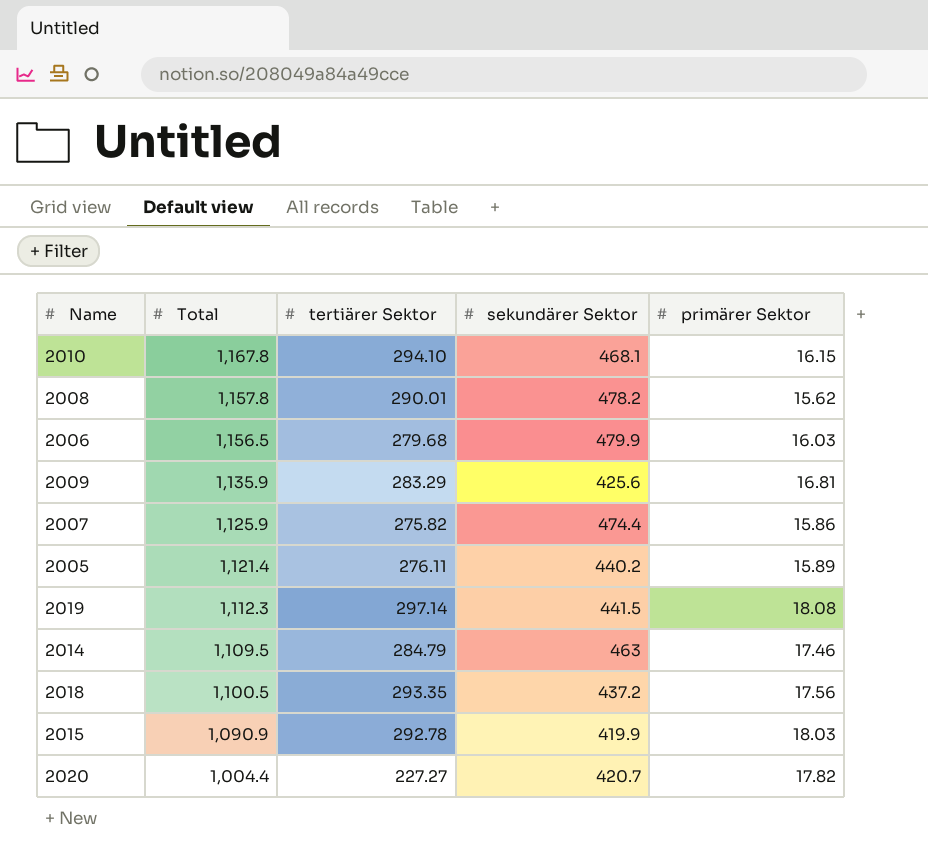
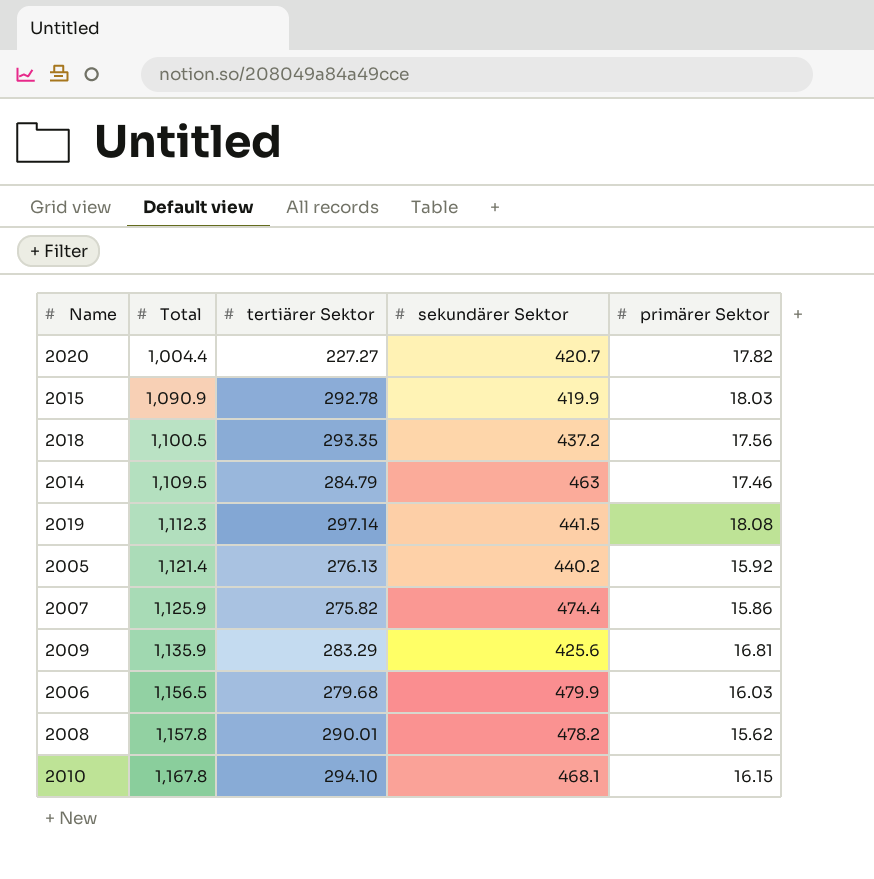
row order: Total descending -> Total ascending
2005 | tertiärer Sektor: 276.11 -> 276.13
2005 | primärer Sektor: 15.89 -> 15.92

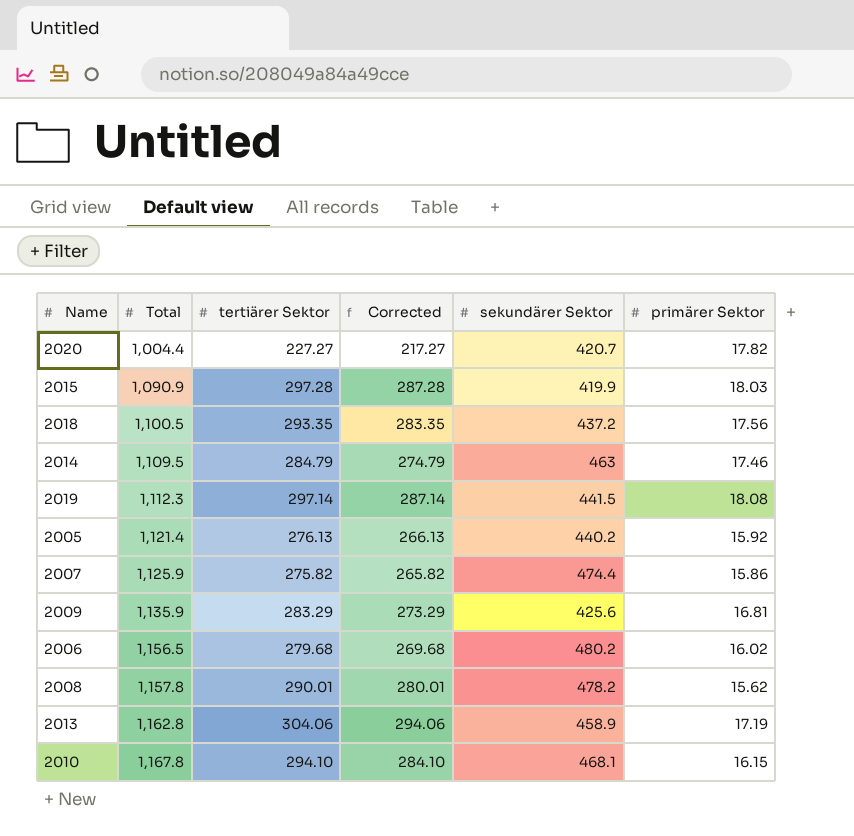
column Corrected | formula: none -> [tertiärer Sektor] - 10
2015 | tertiärer Sektor: 292.78 -> 297.28
2006 | sekundärer Sektor: 479.9 -> 480.2
2006 | primärer Sektor: 16.03 -> 16.02
row 2013: none -> 1,162.8 | 304.06 | 294.06 | 458.9 | 17.19

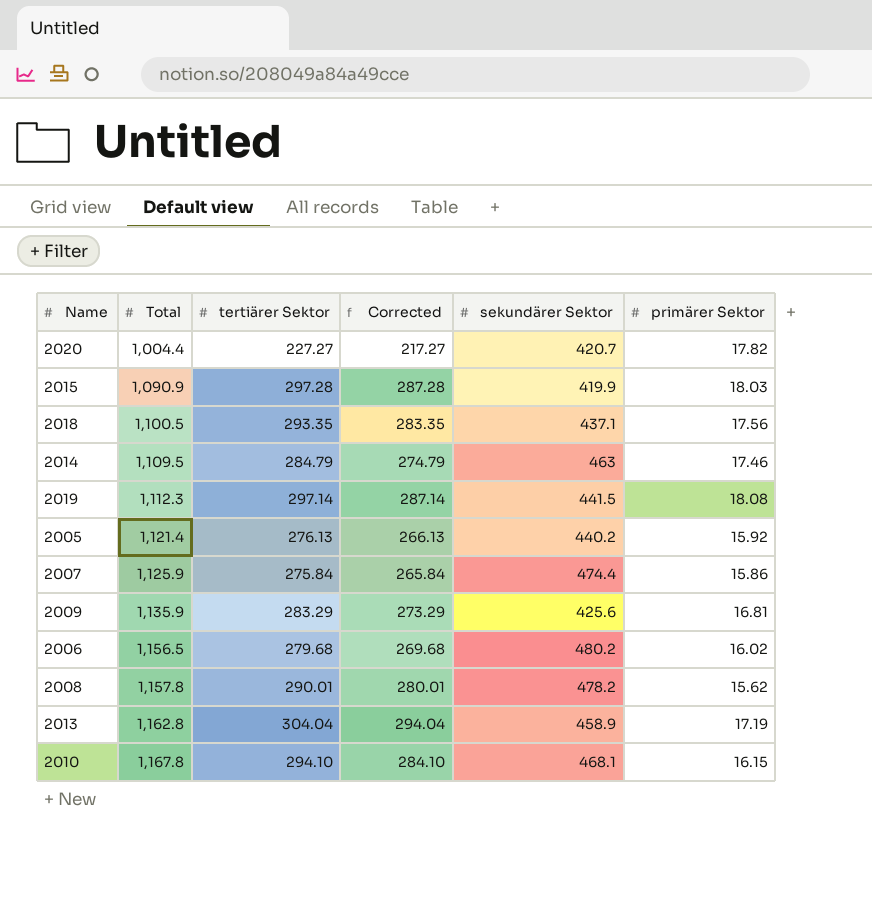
2018 | sekundärer Sektor: 437.2 -> 437.1
2007 | tertiärer Sektor: 275.82 -> 275.84
2007 | Corrected: 265.82 -> 265.84
2013 | tertiärer Sektor: 304.06 -> 304.04
2013 | Corrected: 294.06 -> 294.04

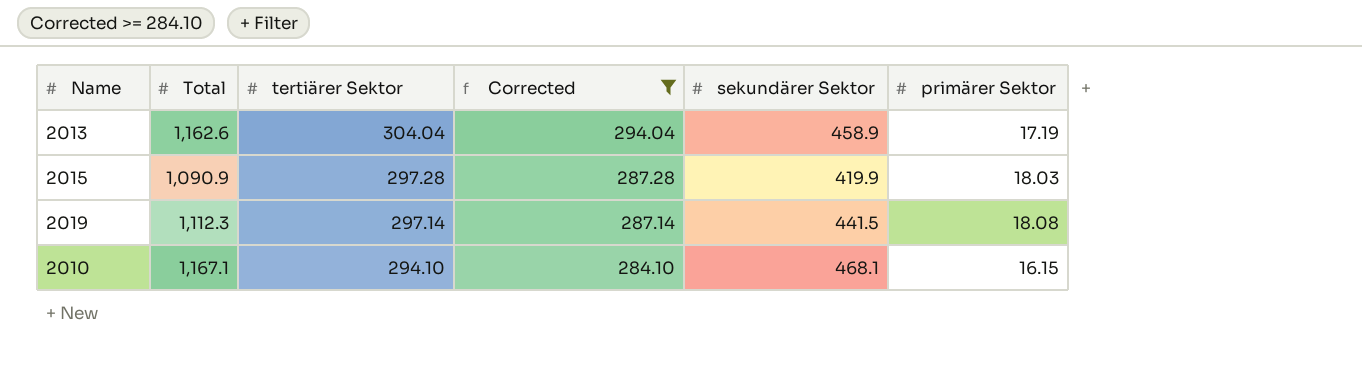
filter: none -> Corrected >= 284.10
row order: Total ascending -> tertiärer Sektor descending
2013 | Total: 1,162.8 -> 1,162.6
2010 | Total: 1,167.8 -> 1,167.1

